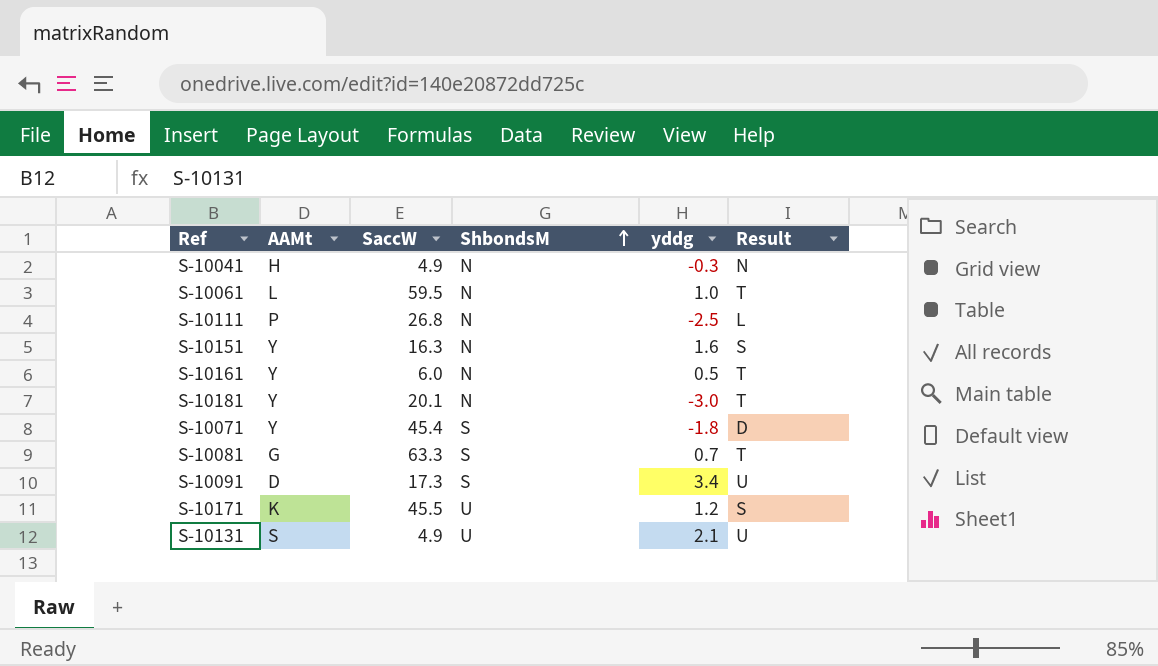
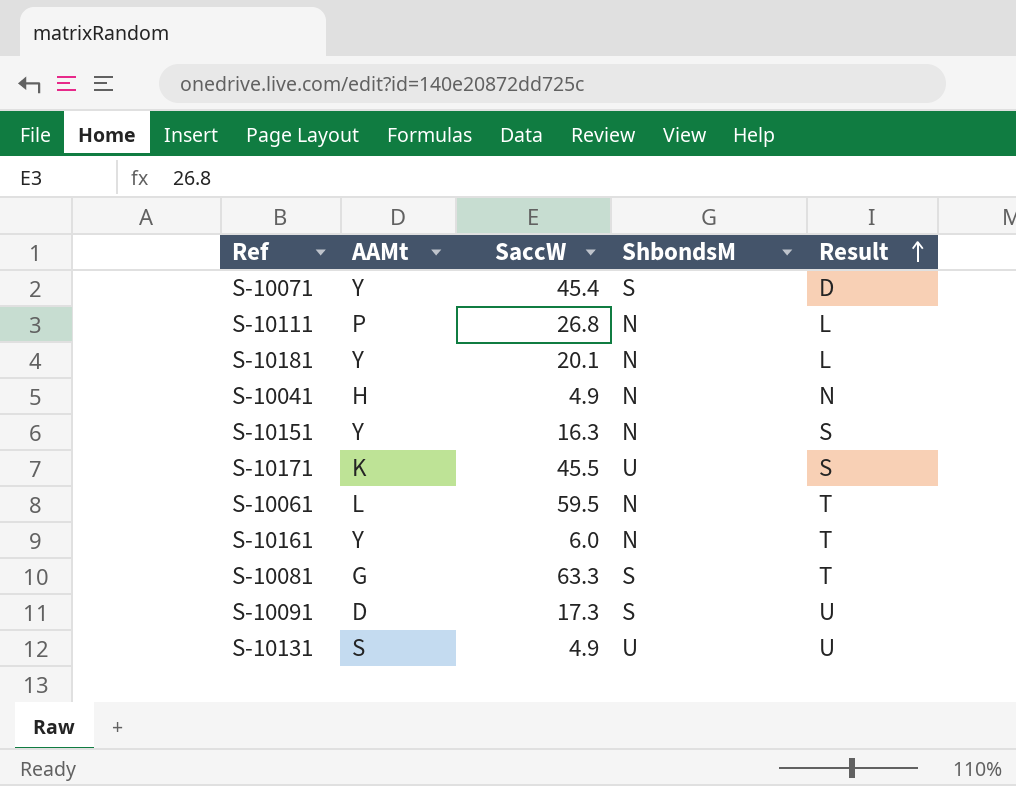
row order: ShbondsM ascending -> Result ascending
column yddg | position: 5 -> none
S-10181 | Result: T -> L

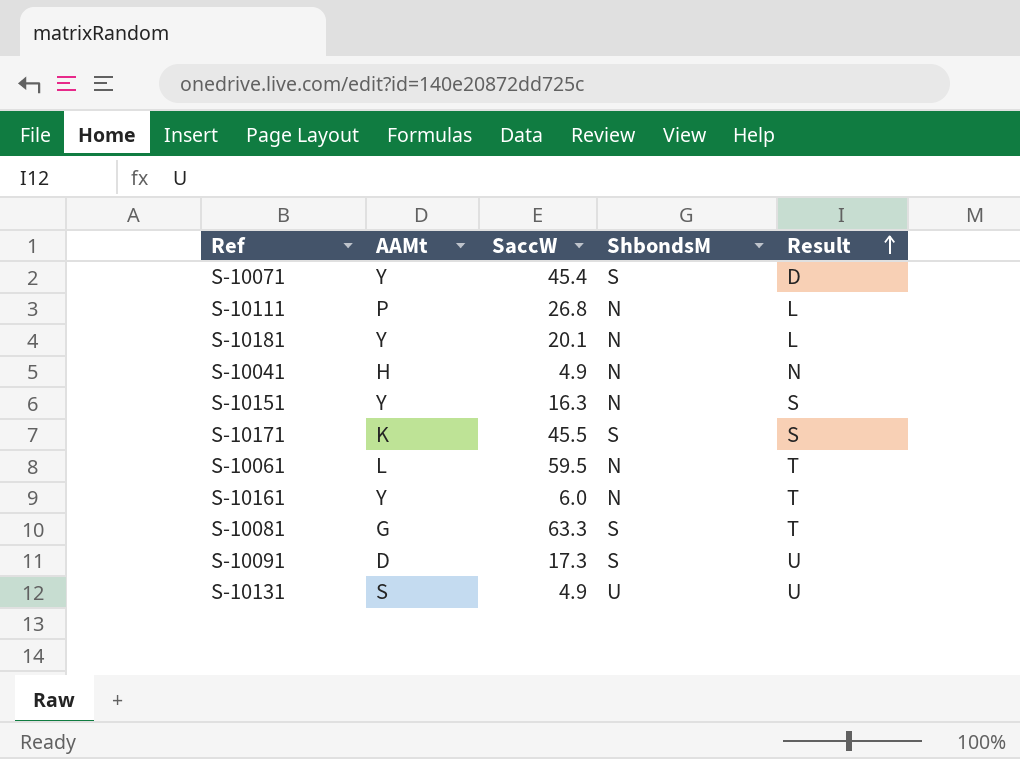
S-10171 | ShbondsM: U -> S

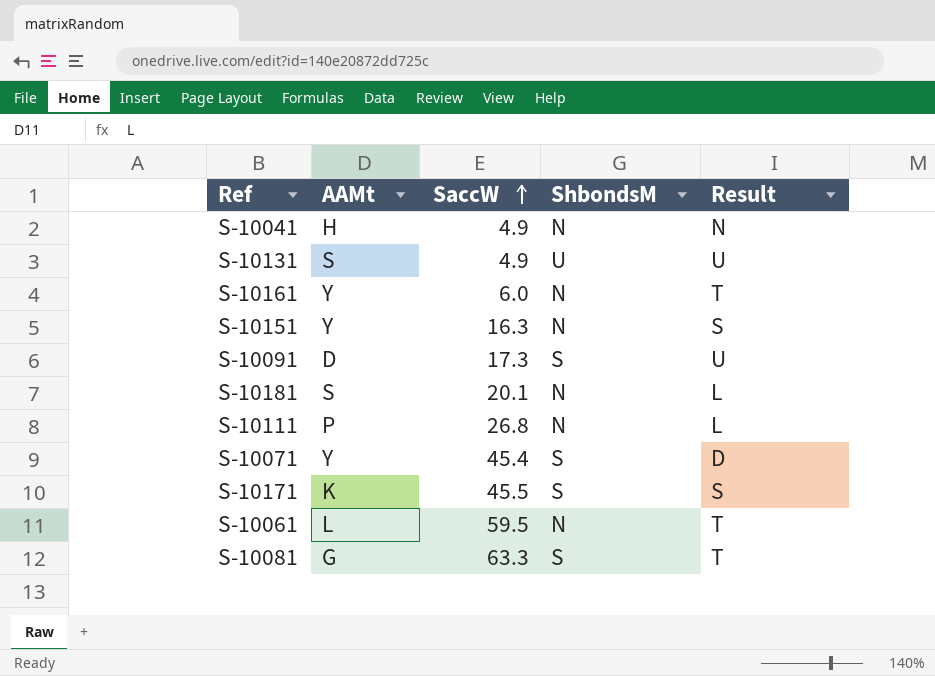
row order: Result ascending -> SaccW ascending
S-10181 | AAMt: Y -> S

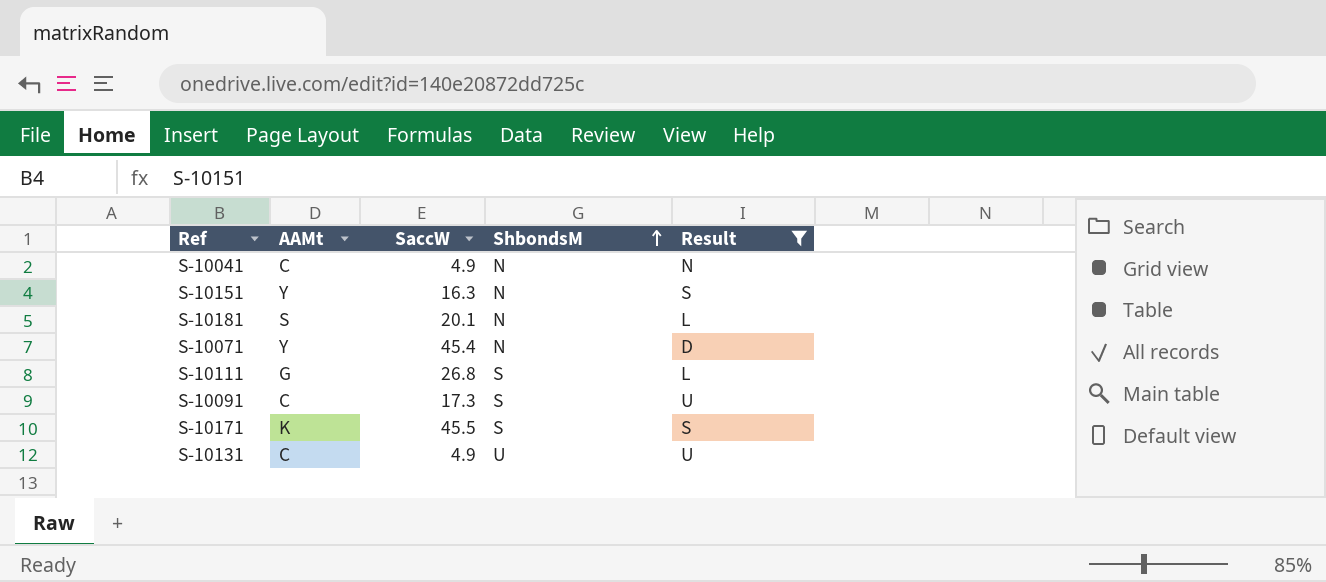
filter: none -> Result != T
row order: SaccW ascending -> ShbondsM ascending
S-10041 | AAMt: H -> C
S-10071 | ShbondsM: S -> N
S-10111 | AAMt: P -> G
S-10111 | ShbondsM: N -> S
S-10091 | AAMt: D -> C
S-10131 | AAMt: S -> C

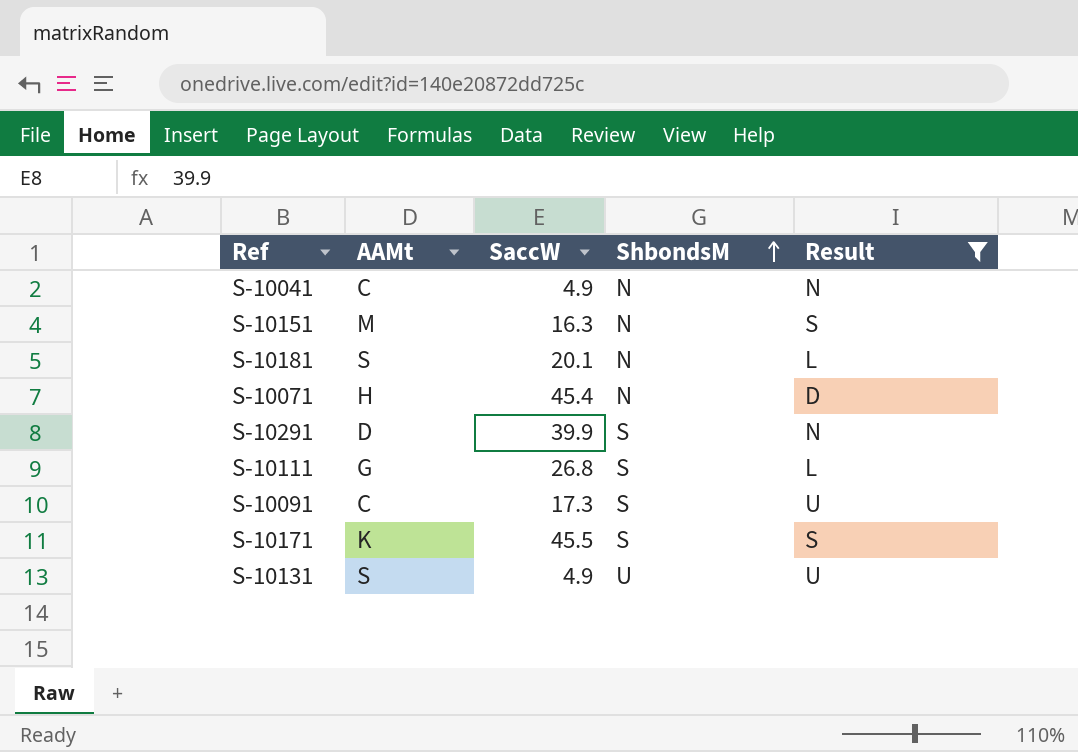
S-10151 | AAMt: Y -> M
S-10071 | AAMt: Y -> H
row S-10291: none -> D | 39.9 | S | N
S-10131 | AAMt: C -> S

